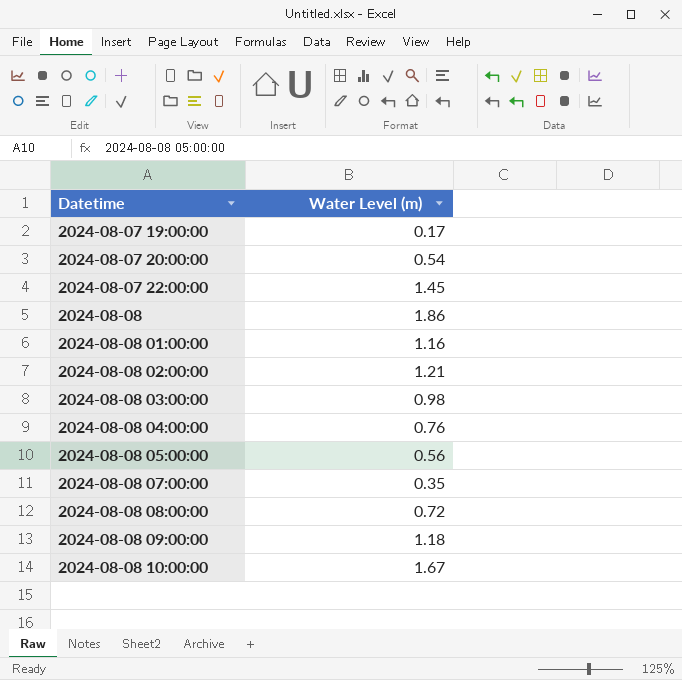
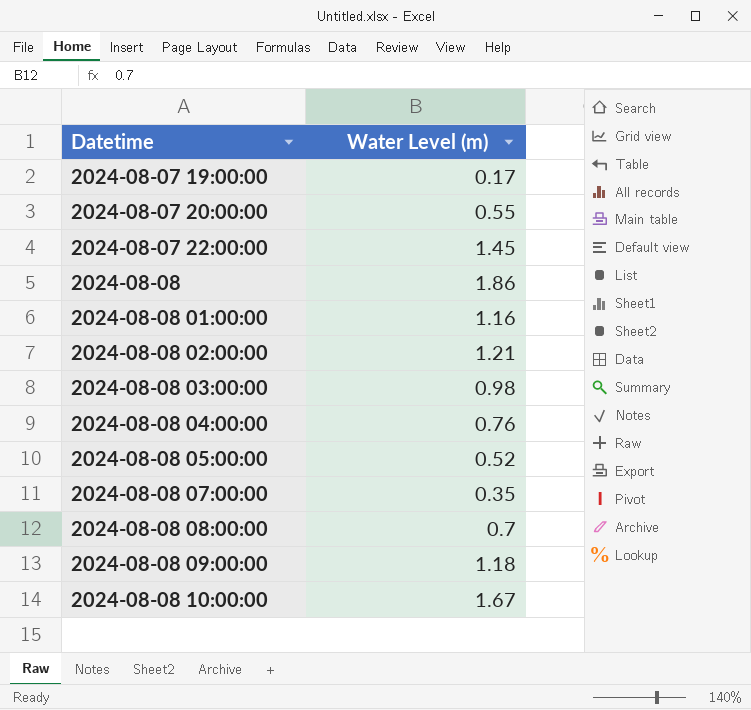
2024-08-07 20:00:00 | Water Level (m): 0.54 -> 0.55
2024-08-08 05:00:00 | Water Level (m): 0.56 -> 0.52
2024-08-08 08:00:00 | Water Level (m): 0.72 -> 0.7

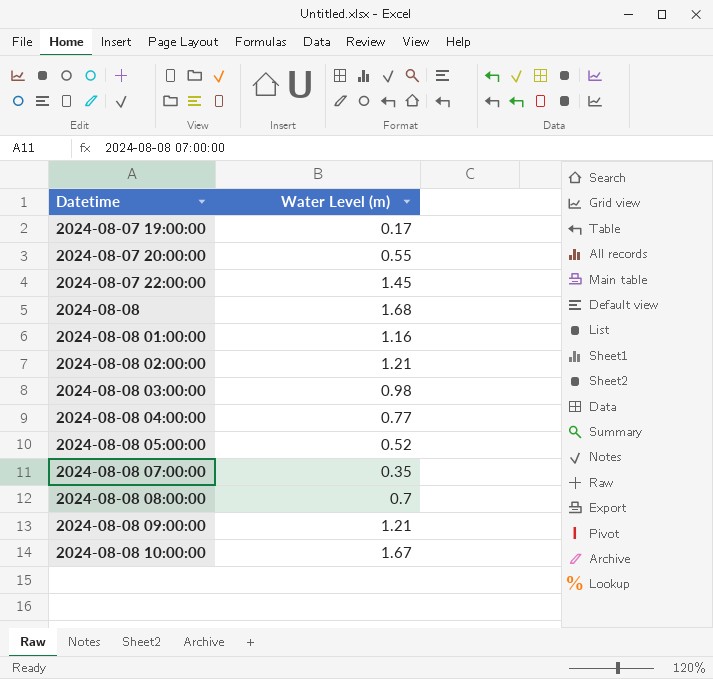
2024-08-08 | Water Level (m): 1.86 -> 1.68
2024-08-08 04:00:00 | Water Level (m): 0.76 -> 0.77
2024-08-08 09:00:00 | Water Level (m): 1.18 -> 1.21

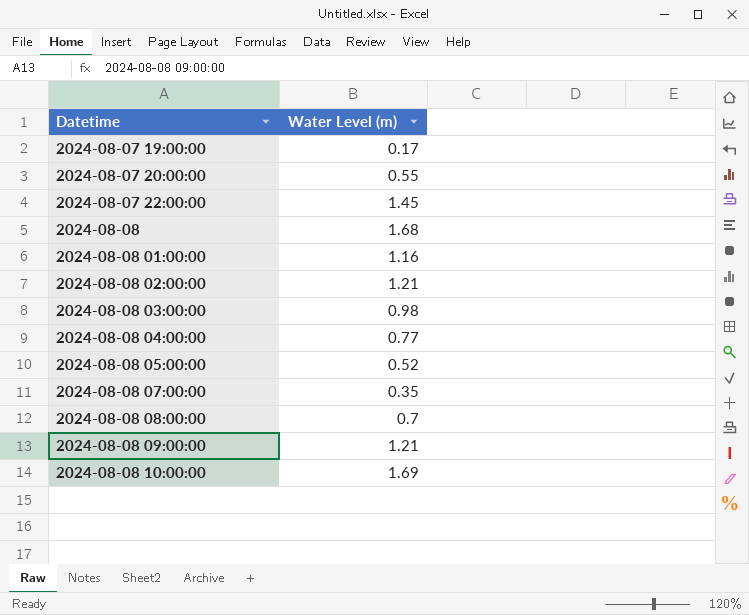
2024-08-08 10:00:00 | Water Level (m): 1.67 -> 1.69

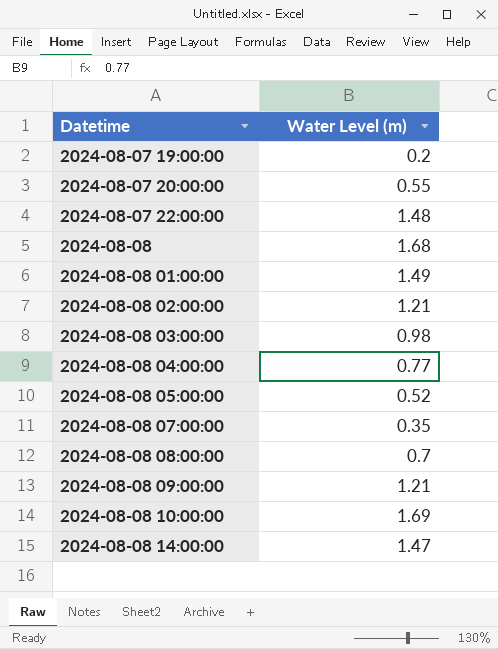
2024-08-07 19:00:00 | Water Level (m): 0.17 -> 0.2
2024-08-07 22:00:00 | Water Level (m): 1.45 -> 1.48
2024-08-08 01:00:00 | Water Level (m): 1.16 -> 1.49
row 2024-08-08 14:00:00: none -> 1.47

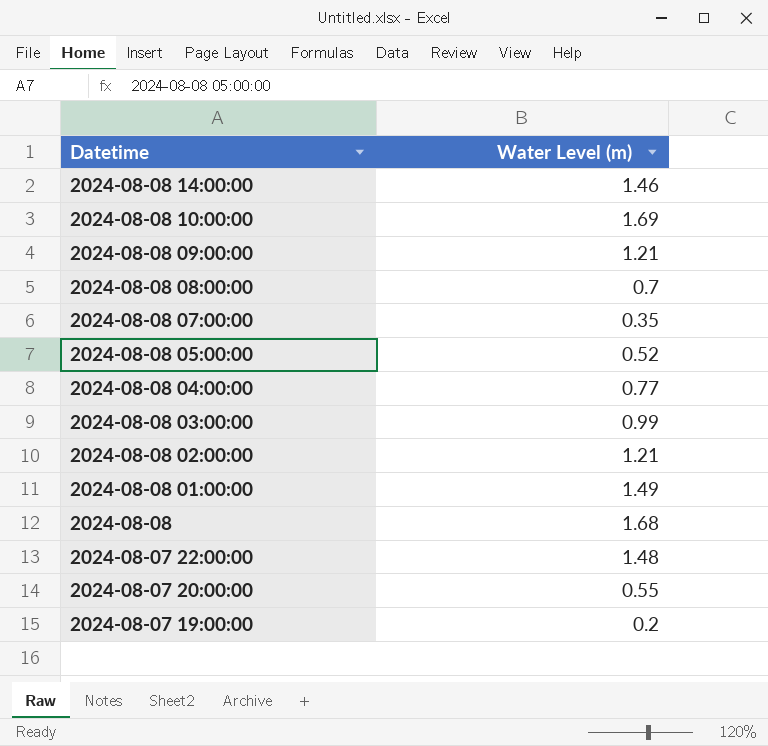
row order: Datetime ascending -> Datetime descending
2024-08-08 14:00:00 | Water Level (m): 1.47 -> 1.46
2024-08-08 03:00:00 | Water Level (m): 0.98 -> 0.99

